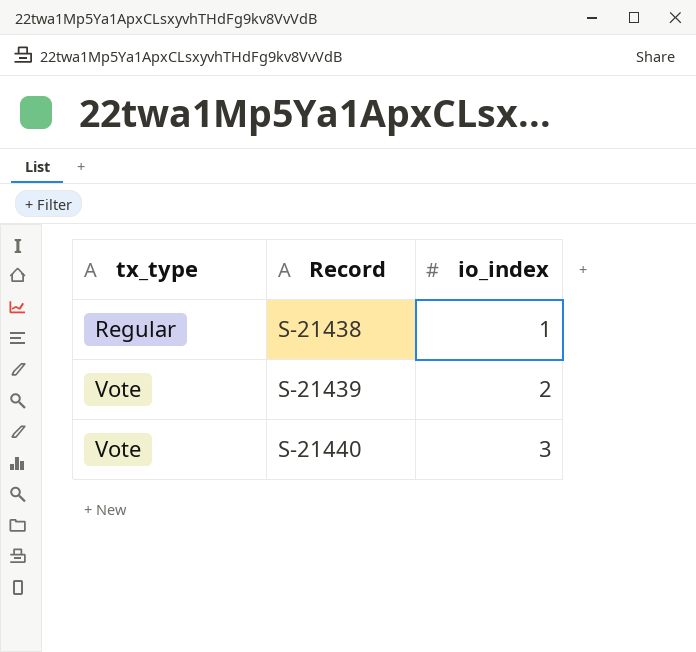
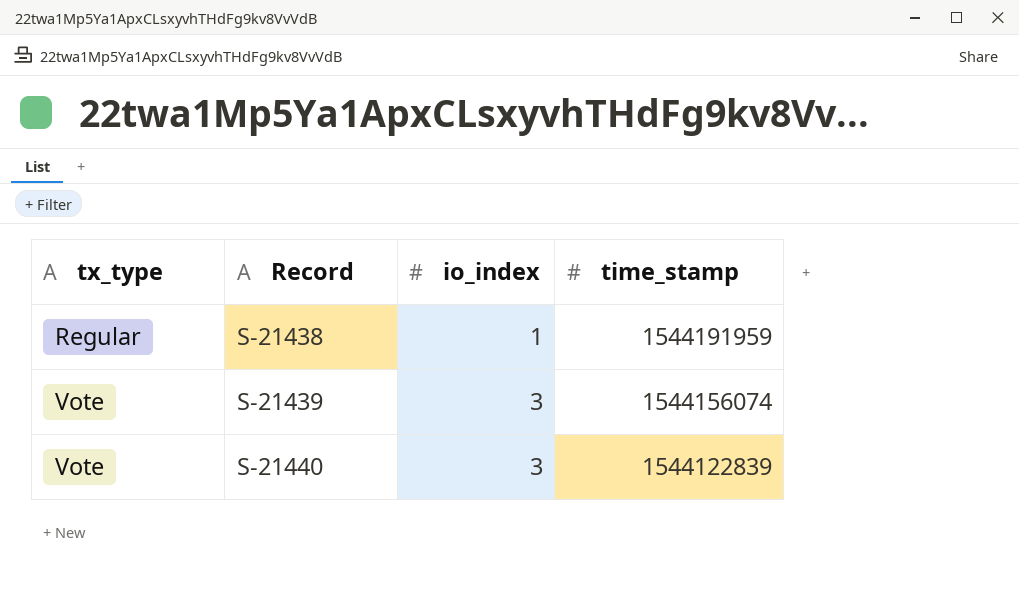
column time_stamp | position: none -> 4
S-21439 | io_index: 2 -> 3

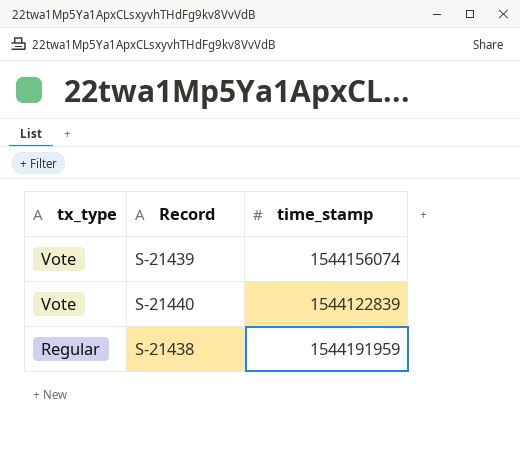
row order: tx_type ascending -> tx_type descending
column io_index | position: 3 -> none

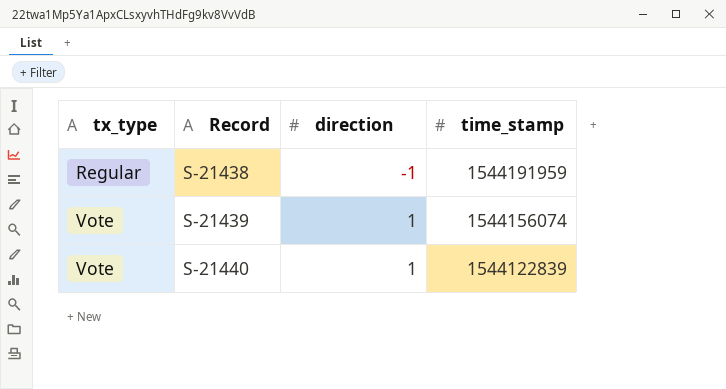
row order: tx_type descending -> tx_type ascending
column direction | position: none -> 3

